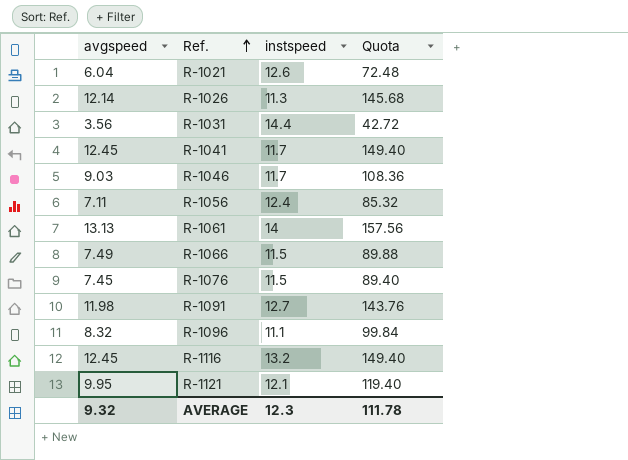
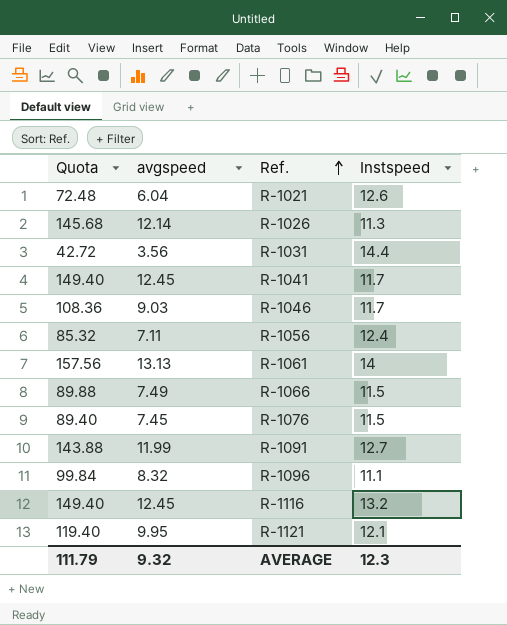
column Quota | position: 4 -> 1
column name: instspeed -> Instspeed
R-1091 | Quota: 143.76 -> 143.88
R-1091 | avgspeed: 11.98 -> 11.99
AVERAGE | Quota: 111.78 -> 111.79

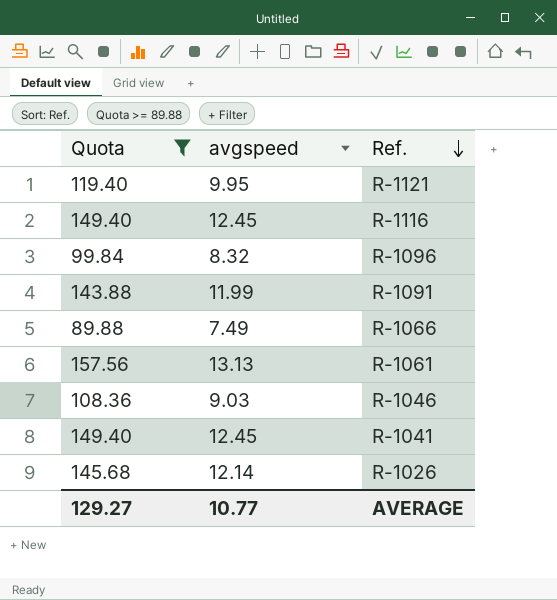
filter: none -> Quota >= 89.88
row order: Ref. ascending -> Ref. descending
column Instspeed | position: 4 -> none
AVERAGE | Quota: 111.79 -> 129.27
AVERAGE | avgspeed: 9.32 -> 10.77

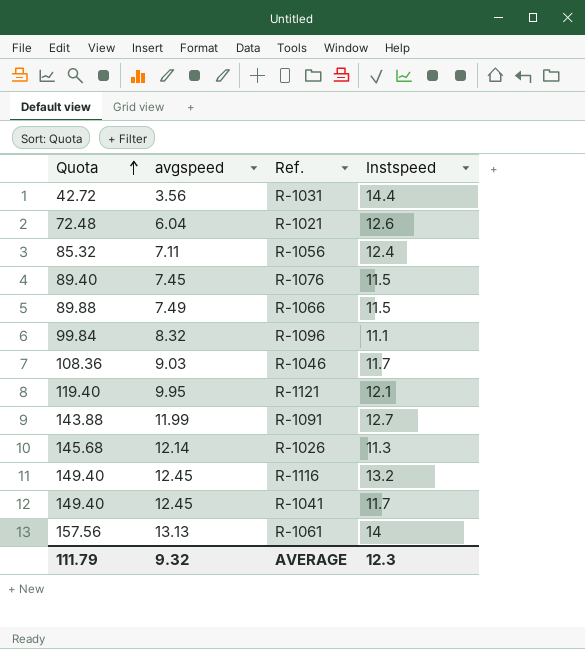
filter: Quota >= 89.88 -> none
row order: Ref. descending -> Quota ascending
column Instspeed | position: none -> 4
AVERAGE | Quota: 129.27 -> 111.79
AVERAGE | avgspeed: 10.77 -> 9.32

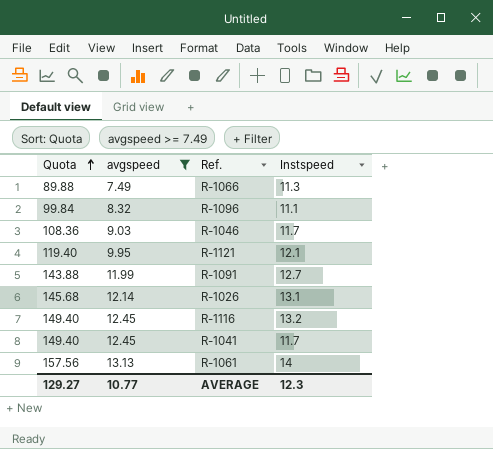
filter: none -> avgspeed >= 7.49
R-1066 | Instspeed: 11.5 -> 11.3
R-1026 | Instspeed: 11.3 -> 13.1
AVERAGE | Quota: 111.79 -> 129.27
AVERAGE | avgspeed: 9.32 -> 10.77

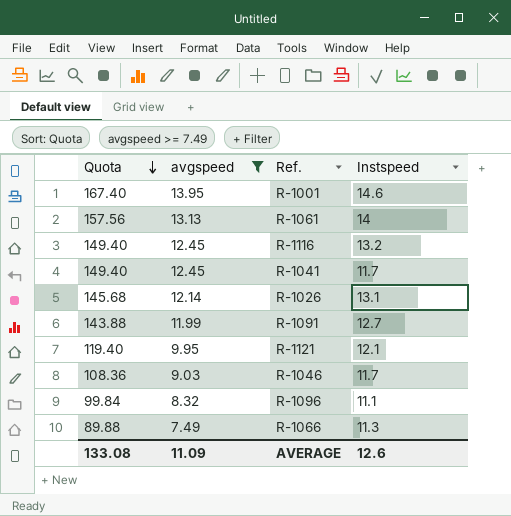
row order: Quota ascending -> Quota descending
row R-1001: none -> 167.40 | 13.95 | 14.6
AVERAGE | Quota: 129.27 -> 133.08
AVERAGE | avgspeed: 10.77 -> 11.09
AVERAGE | Instspeed: 12.3 -> 12.6

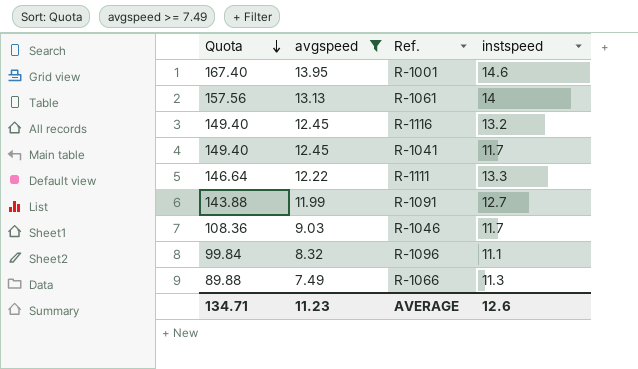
column name: Instspeed -> instspeed
row R-1026: 145.68 | 12.14 | 13.1 -> none
row R-1121: 119.40 | 9.95 | 12.1 -> none
row R-1111: none -> 146.64 | 12.22 | 13.3
AVERAGE | Quota: 133.08 -> 134.71
AVERAGE | avgspeed: 11.09 -> 11.23

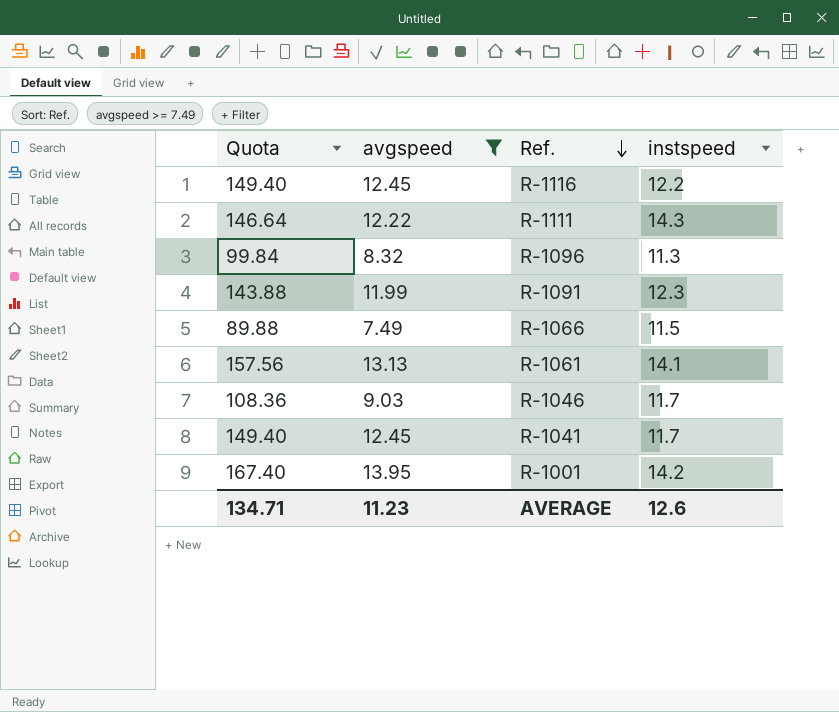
row order: Quota descending -> Ref. descending
R-1116 | instspeed: 13.2 -> 12.2
R-1111 | instspeed: 13.3 -> 14.3
R-1096 | instspeed: 11.1 -> 11.3
R-1091 | instspeed: 12.7 -> 12.3
R-1066 | instspeed: 11.3 -> 11.5
R-1061 | instspeed: 14 -> 14.1
R-1001 | instspeed: 14.6 -> 14.2

